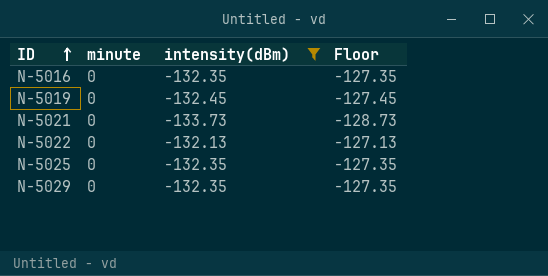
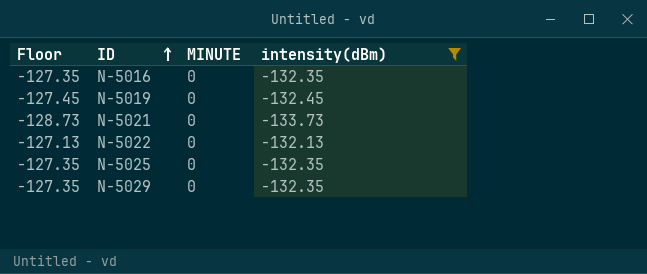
column Floor | position: 4 -> 1
column name: minute -> MINUTE

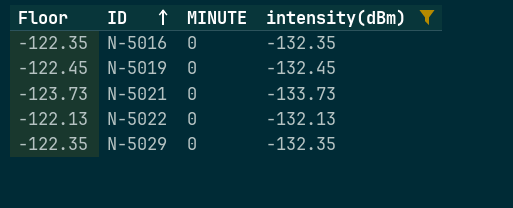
column Floor | formula: [intensity(dBm)] + 5 -> [intensity(dBm)] + 10
row N-5025: -127.35 | 0 | -132.35 -> none

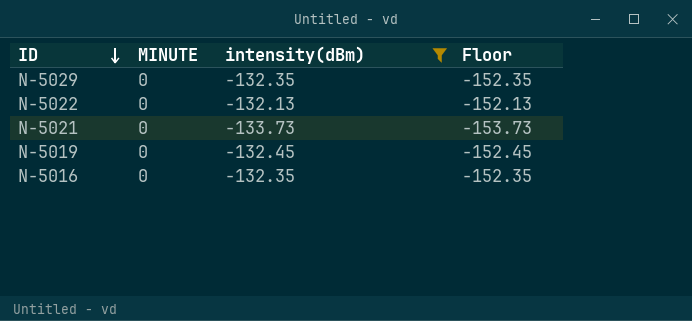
row order: ID ascending -> ID descending
column Floor | formula: [intensity(dBm)] + 10 -> [intensity(dBm)] - 20
column Floor | position: 1 -> 4

